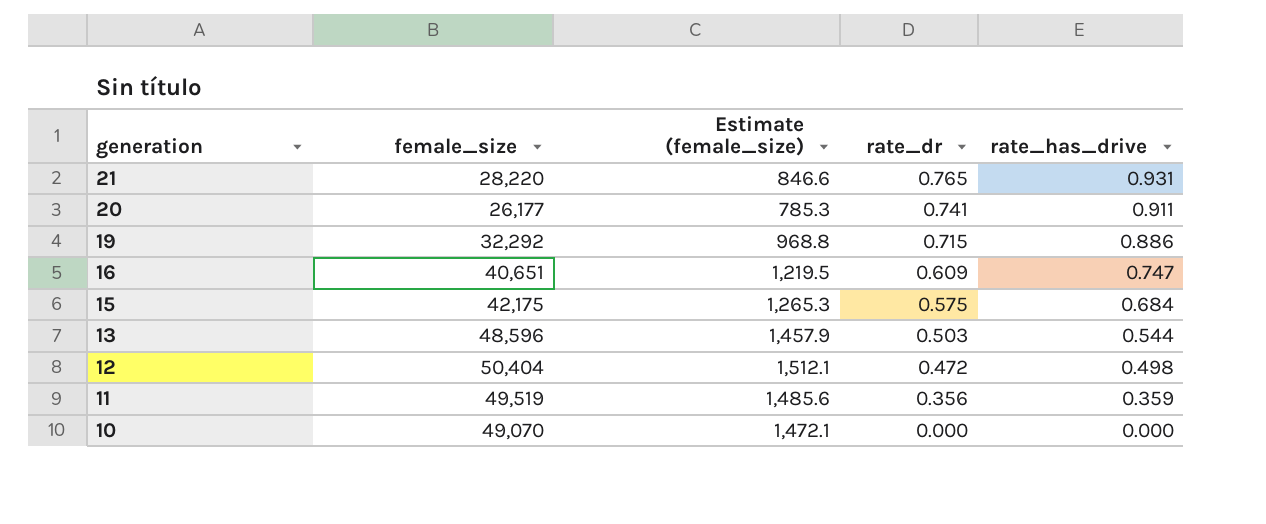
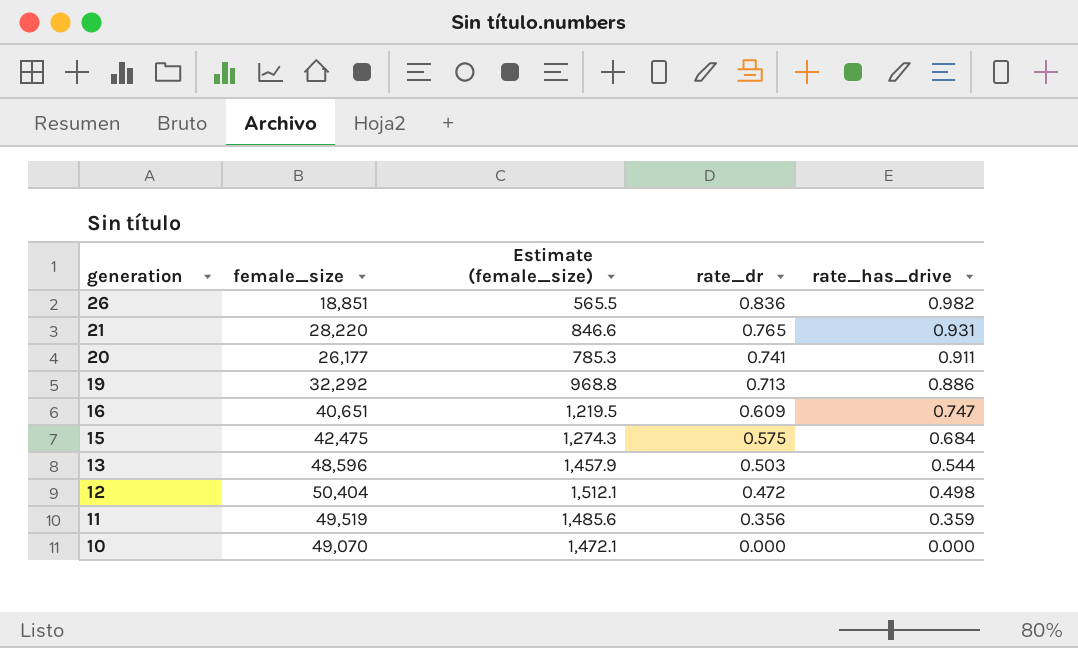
row 26: none -> 18,851 | 565.5 | 0.836 | 0.982
19 | rate_dr: 0.715 -> 0.713
15 | female_size: 42,175 -> 42,475
15 | Estimate (female_size): 1,265.3 -> 1,274.3

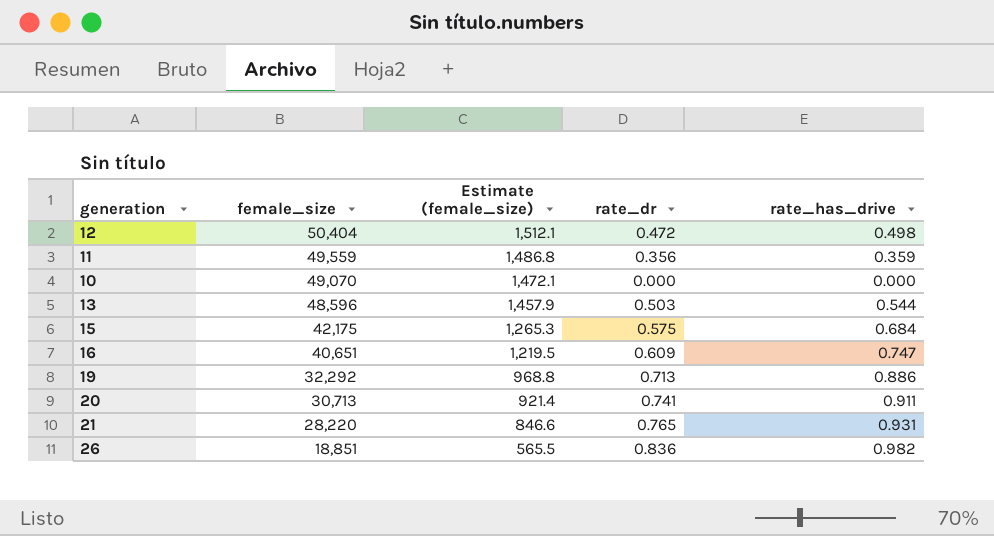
row order: generation descending -> female_size descending
11 | female_size: 49,519 -> 49,559
11 | Estimate (female_size): 1,485.6 -> 1,486.8
15 | female_size: 42,475 -> 42,175
15 | Estimate (female_size): 1,274.3 -> 1,265.3
20 | female_size: 26,177 -> 30,713
20 | Estimate (female_size): 785.3 -> 921.4

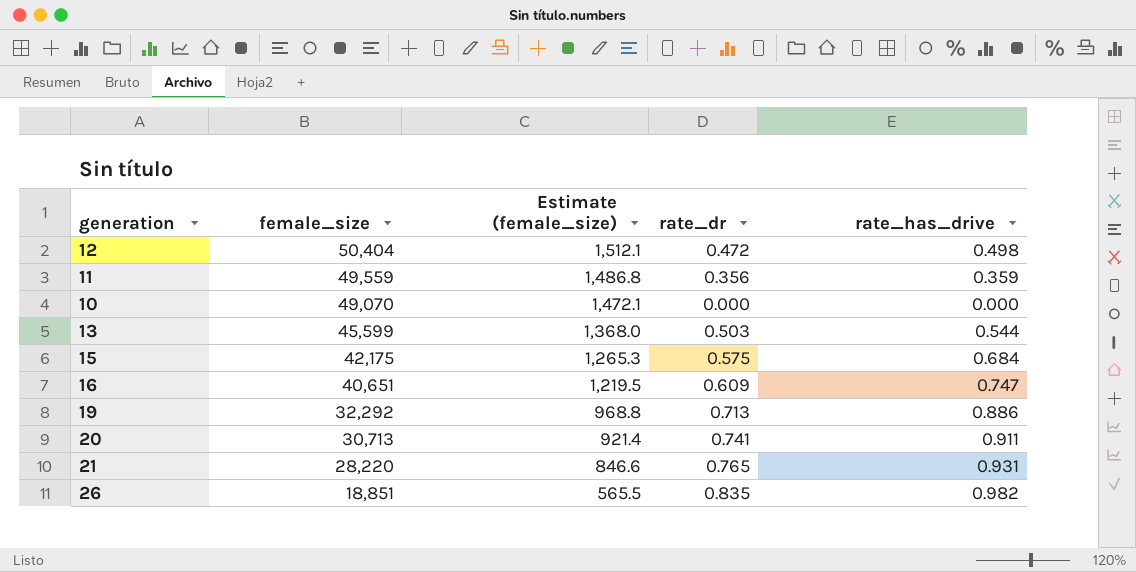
13 | female_size: 48,596 -> 45,599
13 | Estimate (female_size): 1,457.9 -> 1,368.0
26 | rate_dr: 0.836 -> 0.835

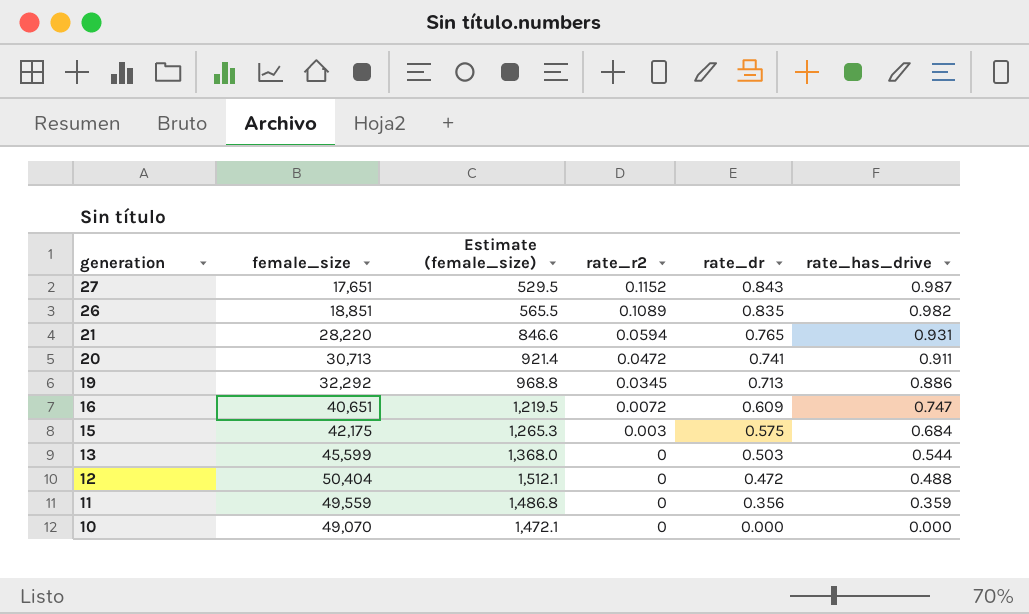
row order: female_size descending -> generation descending
column rate_r2 | position: none -> 4
row 27: none -> 17,651 | 529.5 | 0.1152 | 0.843 | 0.987
12 | rate_has_drive: 0.498 -> 0.488

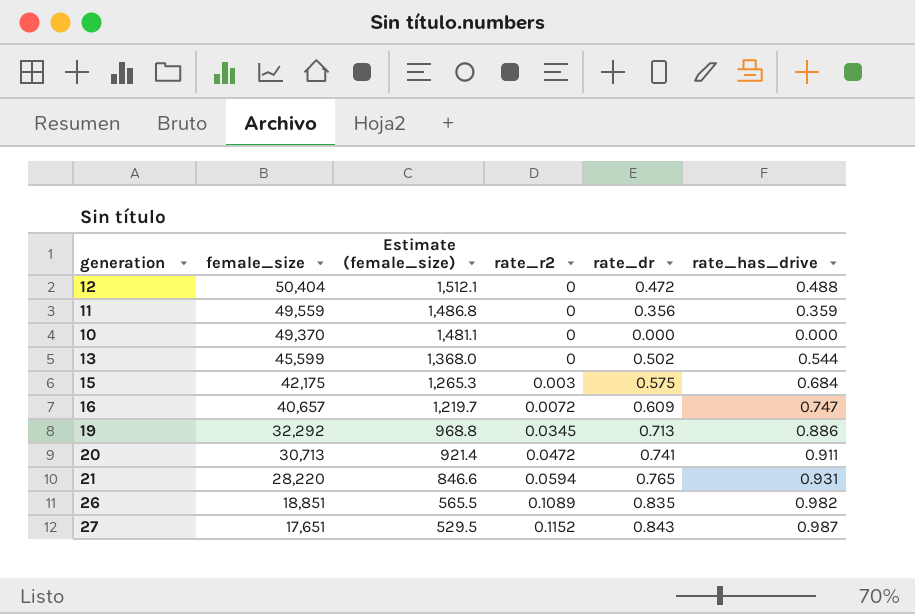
row order: generation descending -> female_size descending
10 | female_size: 49,070 -> 49,370
10 | Estimate (female_size): 1,472.1 -> 1,481.1
13 | rate_dr: 0.503 -> 0.502
16 | female_size: 40,651 -> 40,657
16 | Estimate (female_size): 1,219.5 -> 1,219.7

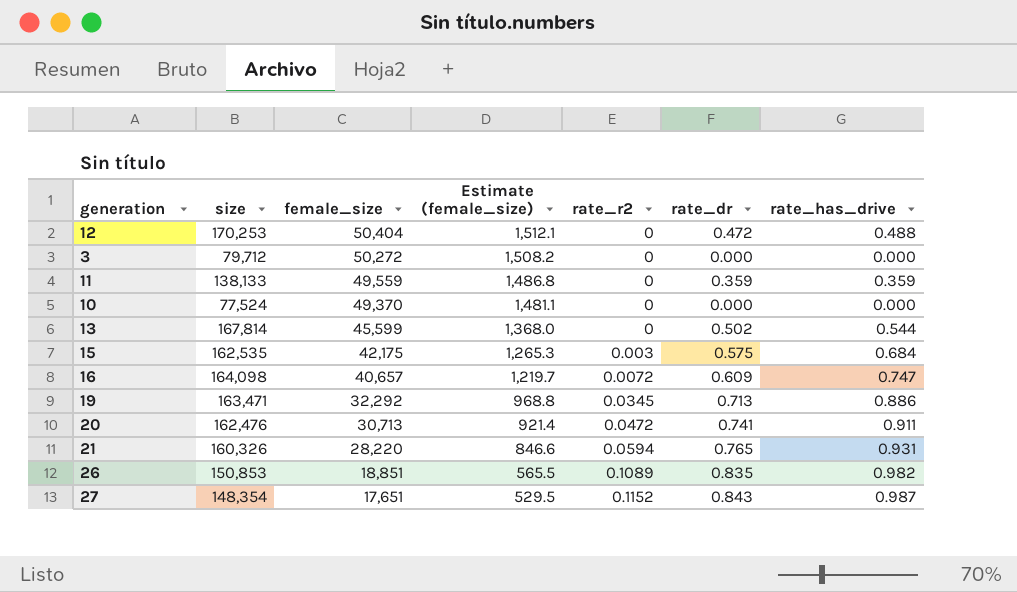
column size | position: none -> 2
row 3: none -> 79,712 | 50,272 | 1,508.2 | 0 | 0.000 | 0.000
11 | rate_dr: 0.356 -> 0.359

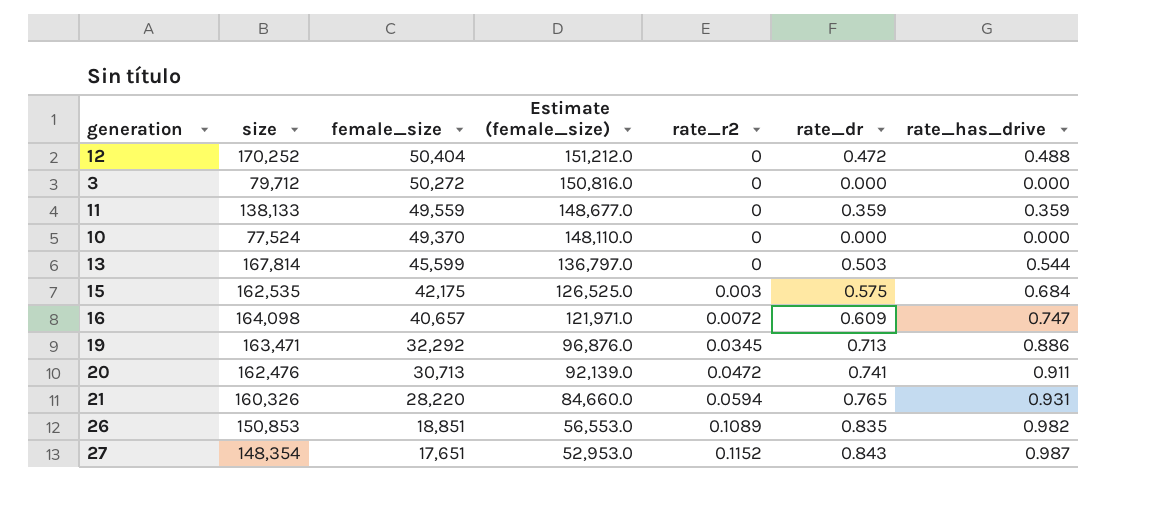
column Estimate (female_size) | formula: [female_size] * 0.03 -> [female_size] * 3
12 | size: 170,253 -> 170,252
13 | rate_dr: 0.502 -> 0.503

